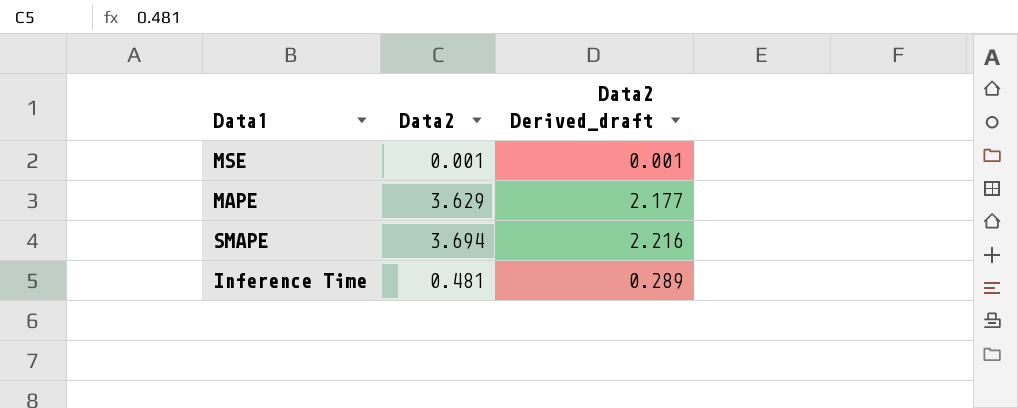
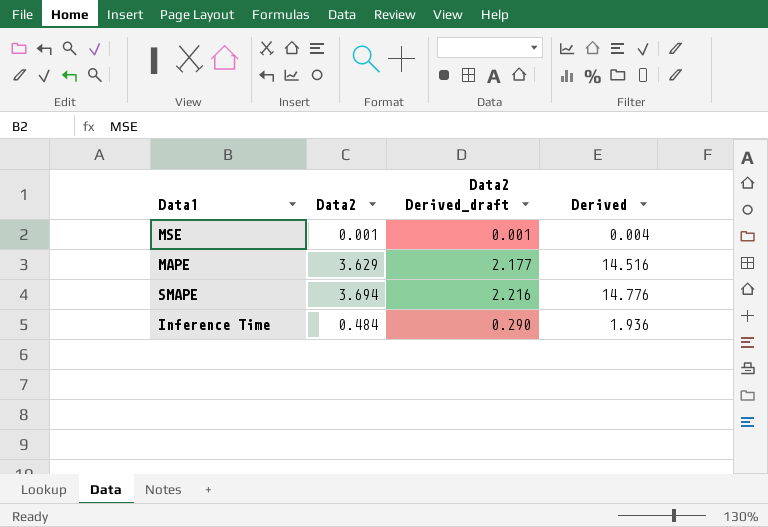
column Derived | formula: none -> [Data2] * 4
Inference Time | Data2: 0.481 -> 0.484
Inference Time | Data2 Derived_draft: 0.289 -> 0.290

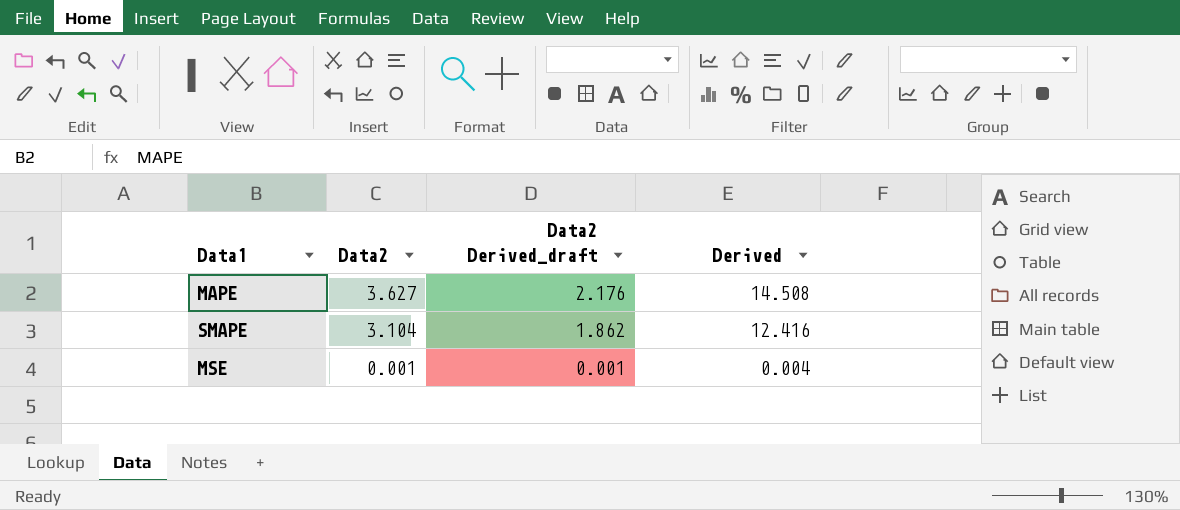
row order: none -> Data2 descending
row Inference Time: 0.484 | 0.290 | 1.936 -> none
MAPE | Data2: 3.629 -> 3.627
MAPE | Data2 Derived_draft: 2.177 -> 2.176
MAPE | Derived: 14.516 -> 14.508
SMAPE | Data2: 3.694 -> 3.104
SMAPE | Data2 Derived_draft: 2.216 -> 1.862
SMAPE | Derived: 14.776 -> 12.416

